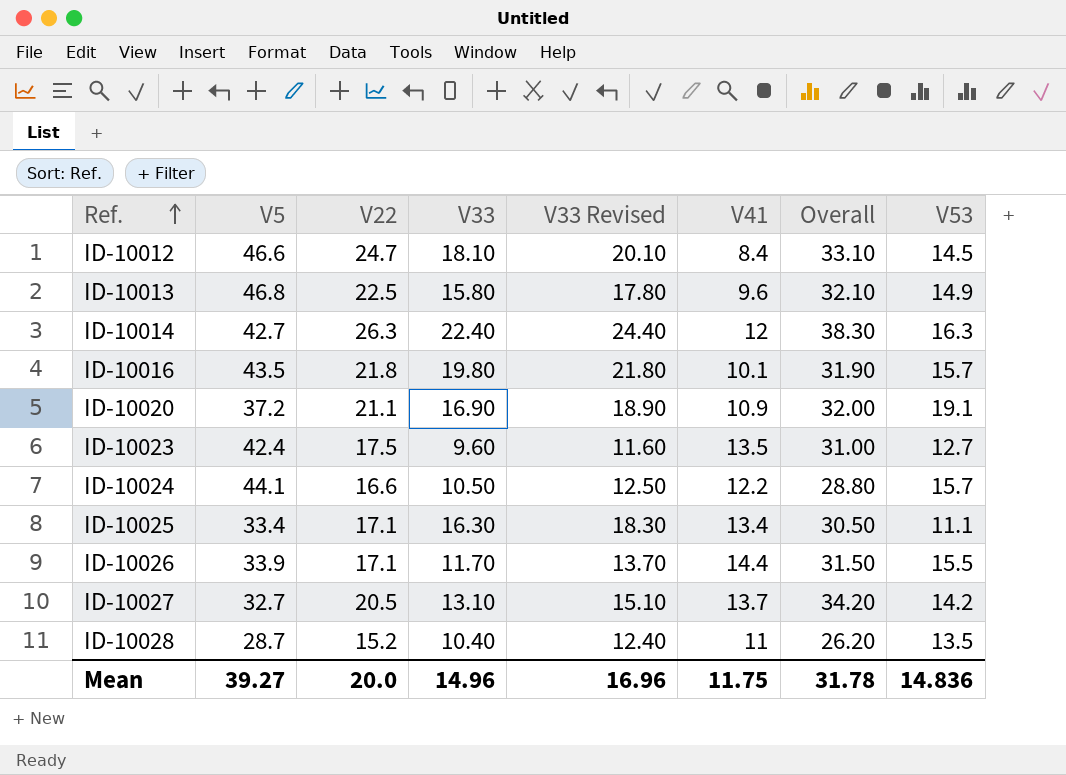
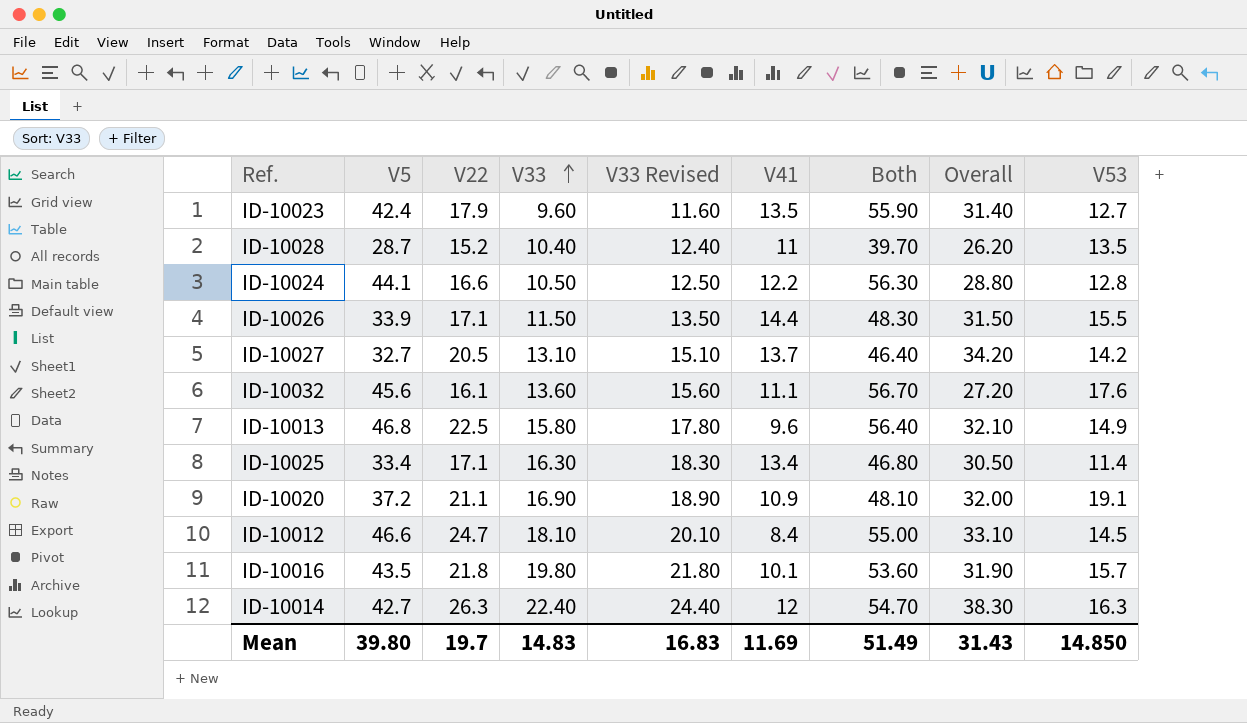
row order: Ref. ascending -> V33 ascending
column Both | formula: none -> [V5] + [V41]
ID-10023 | V22: 17.5 -> 17.9
ID-10023 | Overall: 31.00 -> 31.40
ID-10024 | V53: 15.7 -> 12.8
ID-10026 | V33: 11.70 -> 11.50
ID-10026 | V33 Revised: 13.70 -> 13.50
row ID-10032: none -> 45.6 | 16.1 | 13.60 | 15.60 | 11.1 | 56.70 | 27.20 | 17.6
ID-10025 | V53: 11.1 -> 11.4
Mean | V5: 39.27 -> 39.80
Mean | V22: 20.0 -> 19.7
Mean | V33: 14.96 -> 14.83
Mean | V33 Revised: 16.96 -> 16.83
Mean | V41: 11.75 -> 11.69
Mean | Overall: 31.78 -> 31.43
Mean | V53: 14.836 -> 14.850

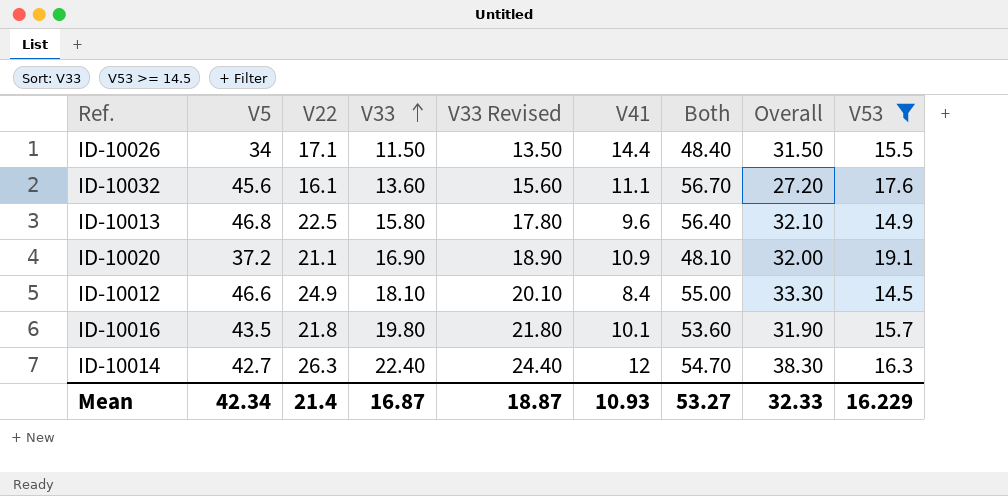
filter: none -> V53 >= 14.5
ID-10026 | V5: 33.9 -> 34
ID-10026 | Both: 48.30 -> 48.40
ID-10012 | V22: 24.7 -> 24.9
ID-10012 | Overall: 33.10 -> 33.30
Mean | V5: 39.80 -> 42.34
Mean | V22: 19.7 -> 21.4
Mean | V33: 14.83 -> 16.87
Mean | V33 Revised: 16.83 -> 18.87
Mean | V41: 11.69 -> 10.93
Mean | Both: 51.49 -> 53.27
Mean | Overall: 31.43 -> 32.33
Mean | V53: 14.850 -> 16.229

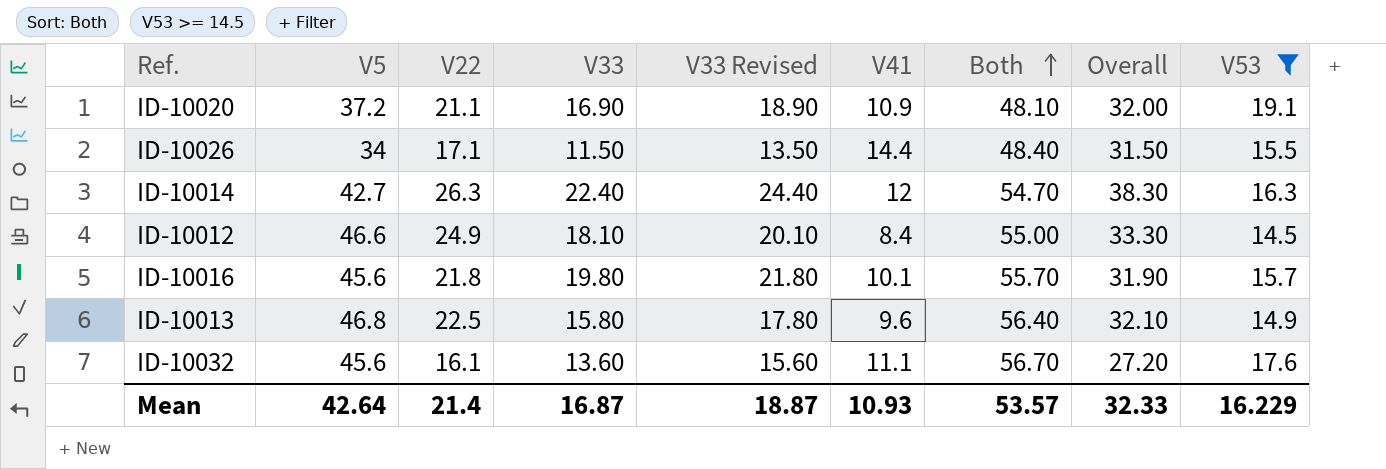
row order: V33 ascending -> Both ascending
ID-10016 | V5: 43.5 -> 45.6
ID-10016 | Both: 53.60 -> 55.70
Mean | V5: 42.34 -> 42.64
Mean | Both: 53.27 -> 53.57

